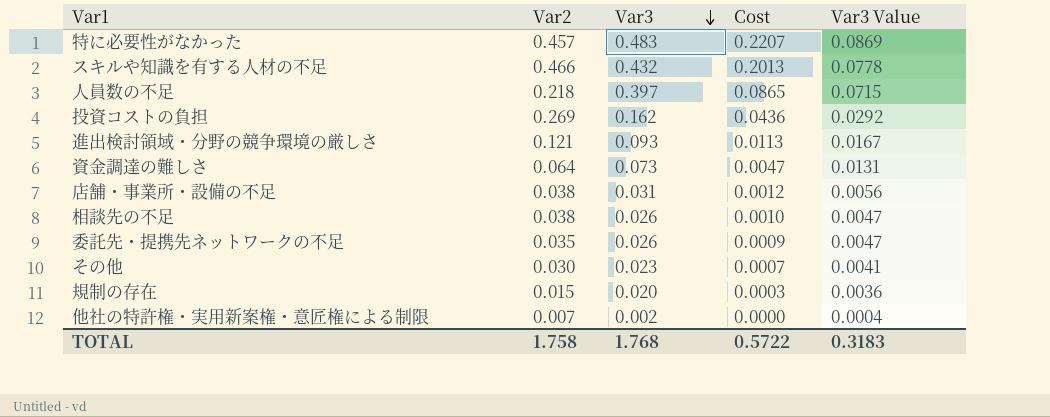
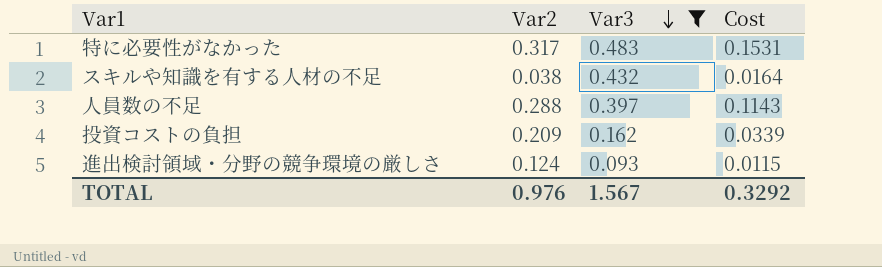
filter: none -> Var3 >= 0.093
column Var3 Value | formula: [Var3] * 0.18 -> none
特に必要性がなかった | Var2: 0.457 -> 0.317
特に必要性がなかった | Cost: 0.2207 -> 0.1531
スキルや知識を有する人材の不足 | Var2: 0.466 -> 0.038
スキルや知識を有する人材の不足 | Cost: 0.2013 -> 0.0164
人員数の不足 | Var2: 0.218 -> 0.288
人員数の不足 | Cost: 0.0865 -> 0.1143
投資コストの負担 | Var2: 0.269 -> 0.209
投資コストの負担 | Cost: 0.0436 -> 0.0339
進出検討領域・分野の競争環境の厳しさ | Var2: 0.121 -> 0.124
進出検討領域・分野の競争環境の厳しさ | Cost: 0.0113 -> 0.0115
TOTAL | Var2: 1.758 -> 0.976
TOTAL | Var3: 1.768 -> 1.567
TOTAL | Cost: 0.5722 -> 0.3292

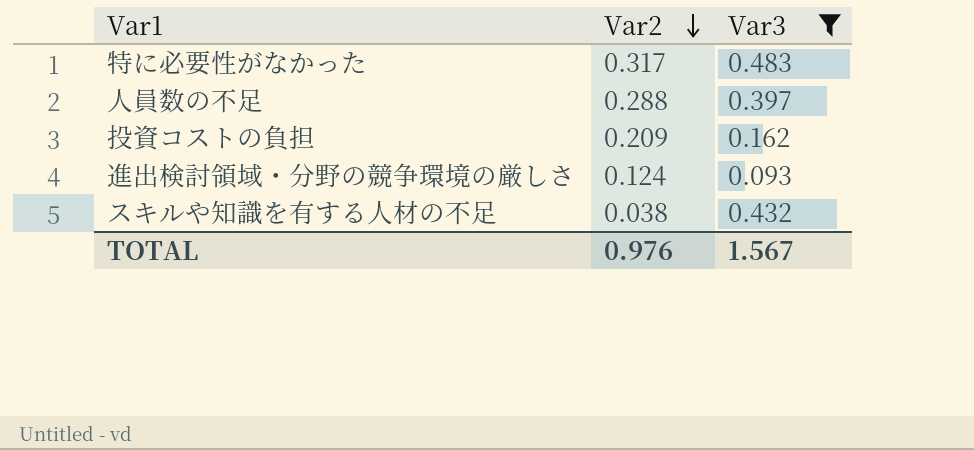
row order: Var3 descending -> Var2 descending
column Cost | formula: [Var2] * [Var3] -> none

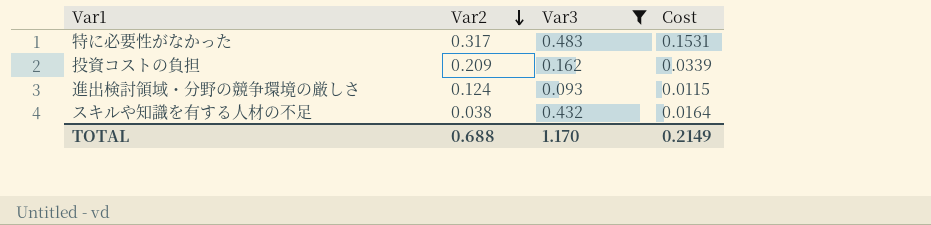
column Cost | formula: none -> [Var2] * [Var3]
row 人員数の不足: 0.288 | 0.397 -> none
TOTAL | Var2: 0.976 -> 0.688
TOTAL | Var3: 1.567 -> 1.170

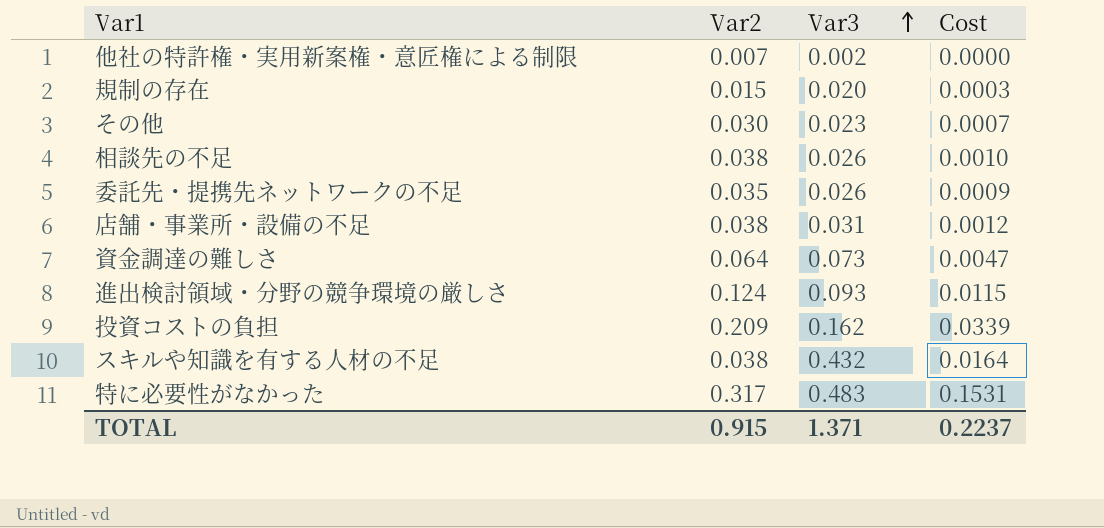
filter: Var3 >= 0.093 -> none
row order: Var2 descending -> Var3 ascending
TOTAL | Var2: 0.688 -> 0.915
TOTAL | Var3: 1.170 -> 1.371
TOTAL | Cost: 0.2149 -> 0.2237

